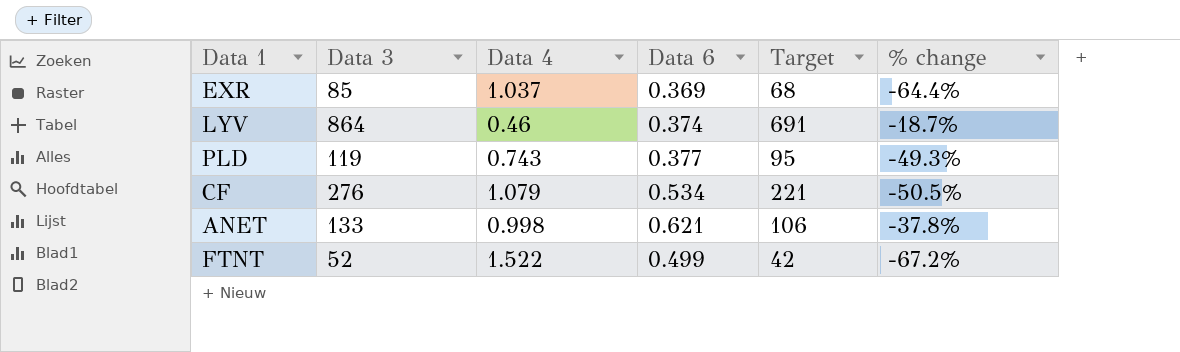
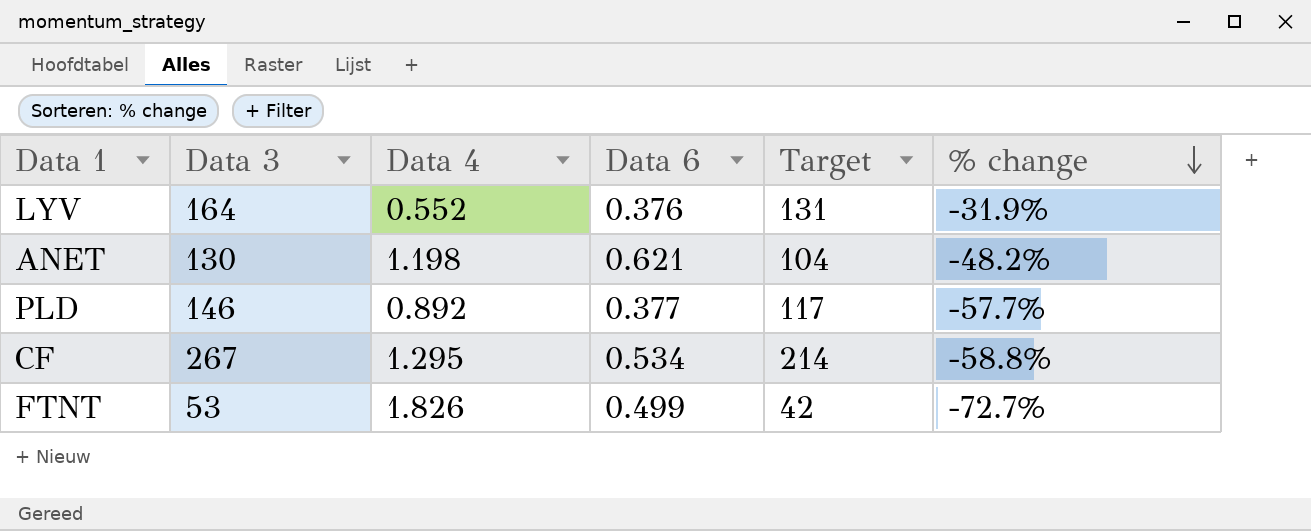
row order: none -> % change descending
row EXR: 85 | 1.037 | 0.369 | 68 | -64.4% -> none
LYV | Data 3: 864 -> 164
LYV | Data 4: 0.46 -> 0.552
LYV | Data 6: 0.374 -> 0.376
LYV | Target: 691 -> 131
LYV | % change: -18.7% -> -31.9%
ANET | Data 3: 133 -> 130
ANET | Data 4: 0.998 -> 1.198
ANET | Target: 106 -> 104
ANET | % change: -37.8% -> -48.2%
PLD | Data 3: 119 -> 146
PLD | Data 4: 0.743 -> 0.892
PLD | Target: 95 -> 117
PLD | % change: -49.3% -> -57.7%
CF | Data 3: 276 -> 267
CF | Data 4: 1.079 -> 1.295
CF | Target: 221 -> 214
CF | % change: -50.5% -> -58.8%
FTNT | Data 3: 52 -> 53
FTNT | Data 4: 1.522 -> 1.826
FTNT | % change: -67.2% -> -72.7%

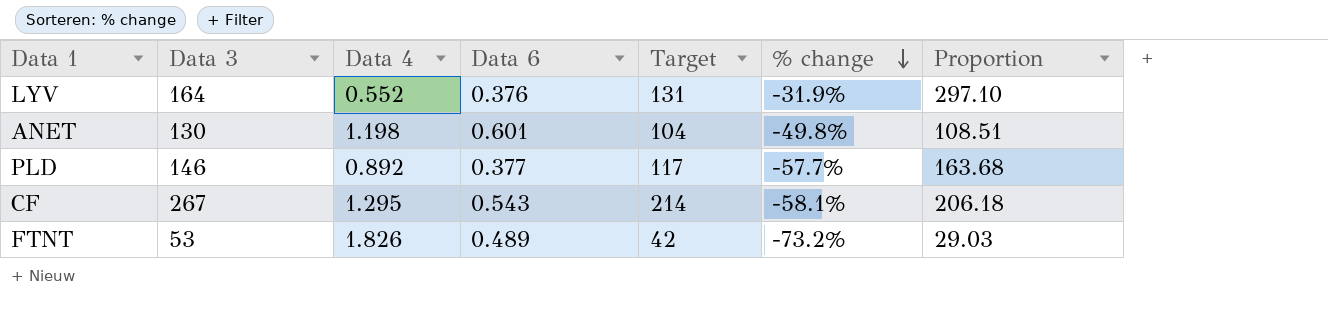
column Proportion | formula: none -> [Data 3] / [Data 4]
ANET | Data 6: 0.621 -> 0.601
ANET | % change: -48.2% -> -49.8%
CF | Data 6: 0.534 -> 0.543
CF | % change: -58.8% -> -58.1%
FTNT | Data 6: 0.499 -> 0.489
FTNT | % change: -72.7% -> -73.2%

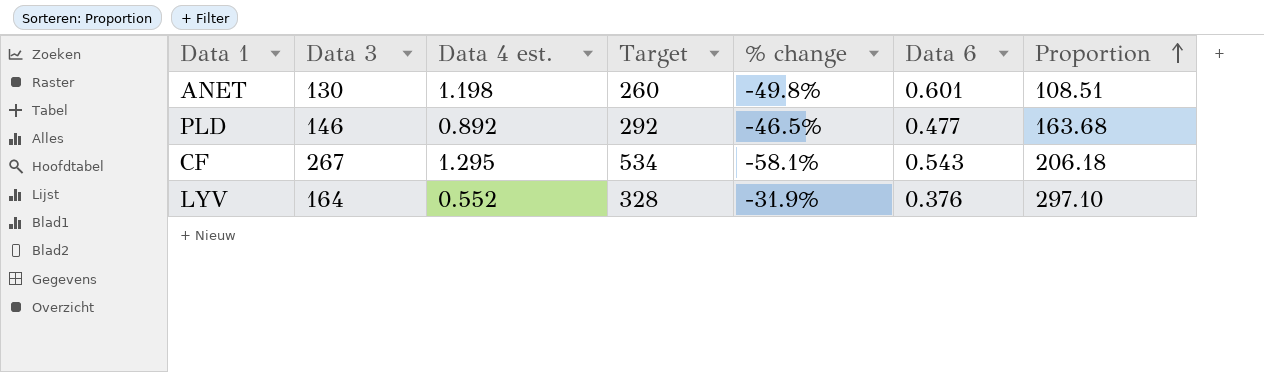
row order: % change descending -> Proportion ascending
column name: Data 4 -> Data 4 est.
column Target | formula: [Data 3] * 0.8 -> [Data 3] * 2
column Data 6 | position: 4 -> 6
row FTNT: 53 | 1.826 | 0.489 | 42 | -73.2% | 29.03 -> none
PLD | % change: -57.7% -> -46.5%
PLD | Data 6: 0.377 -> 0.477

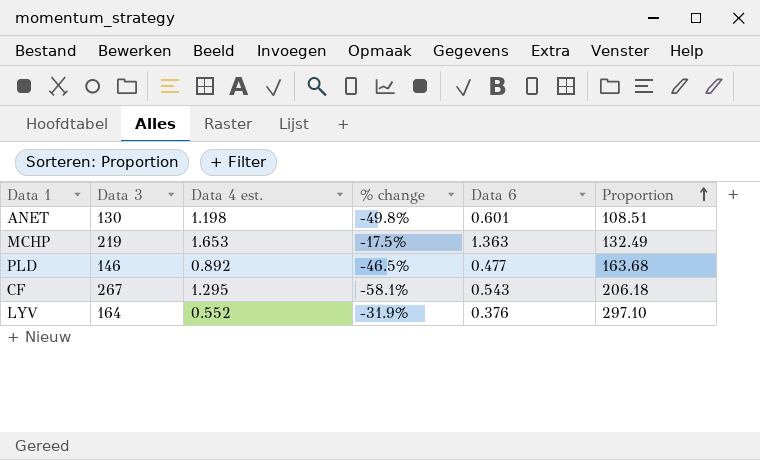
column Target | formula: [Data 3] * 2 -> none
row MCHP: none -> 219 | 1.653 | -17.5% | 1.363 | 132.49

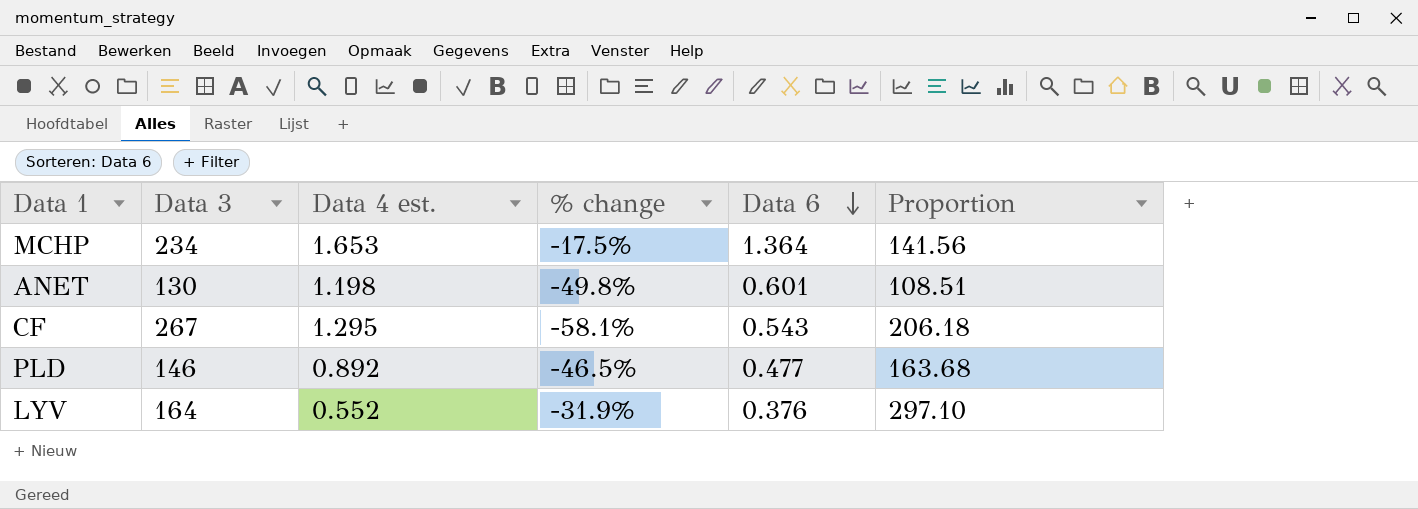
row order: Proportion ascending -> Data 6 descending
MCHP | Data 3: 219 -> 234
MCHP | Data 6: 1.363 -> 1.364
MCHP | Proportion: 132.49 -> 141.56

